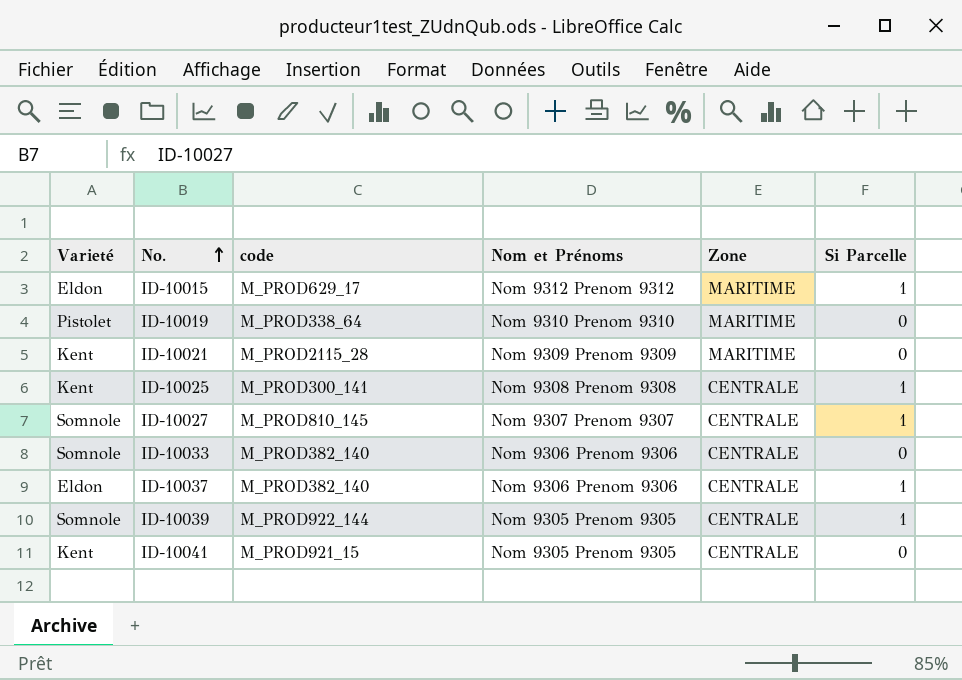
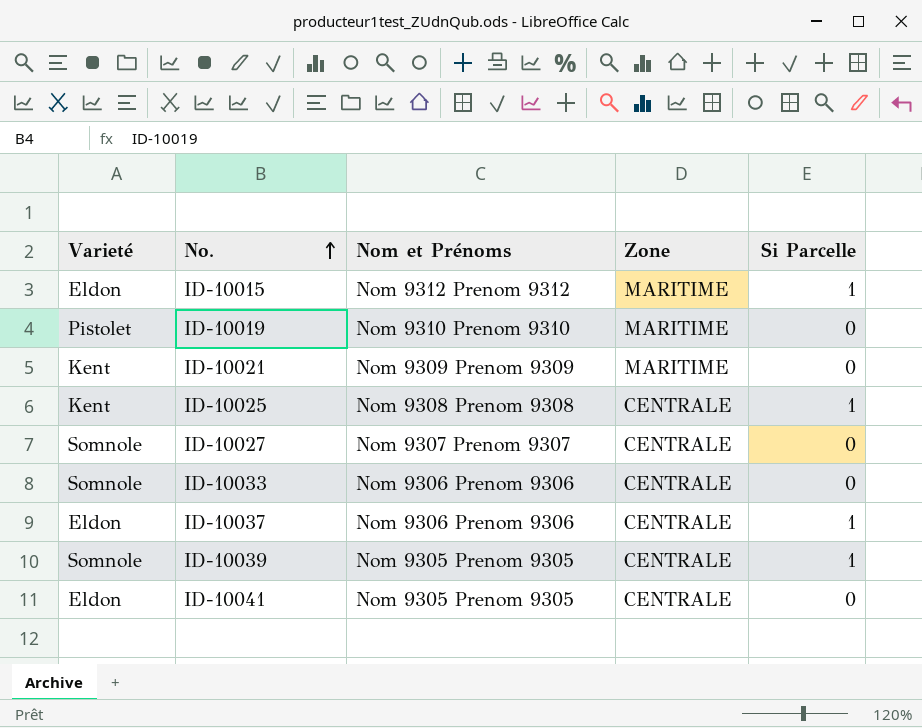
column code | position: 3 -> none
ID-10027 | Si Parcelle: 1 -> 0
ID-10041 | Varieté: Kent -> Eldon

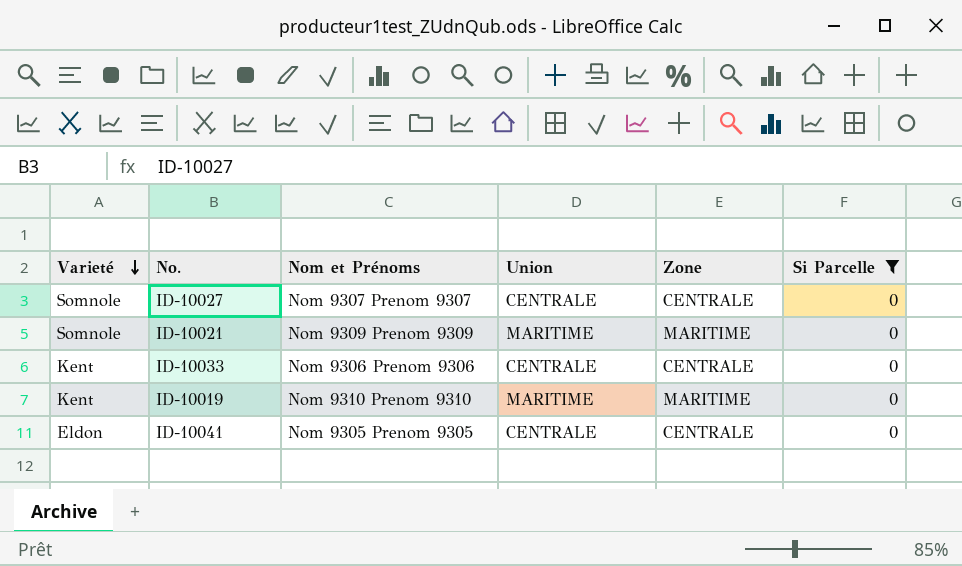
filter: none -> Si Parcelle = 0
row order: No. ascending -> Varieté descending
column Union | position: none -> 4
ID-10021 | Varieté: Kent -> Somnole
ID-10033 | Varieté: Somnole -> Kent
ID-10019 | Varieté: Pistolet -> Kent

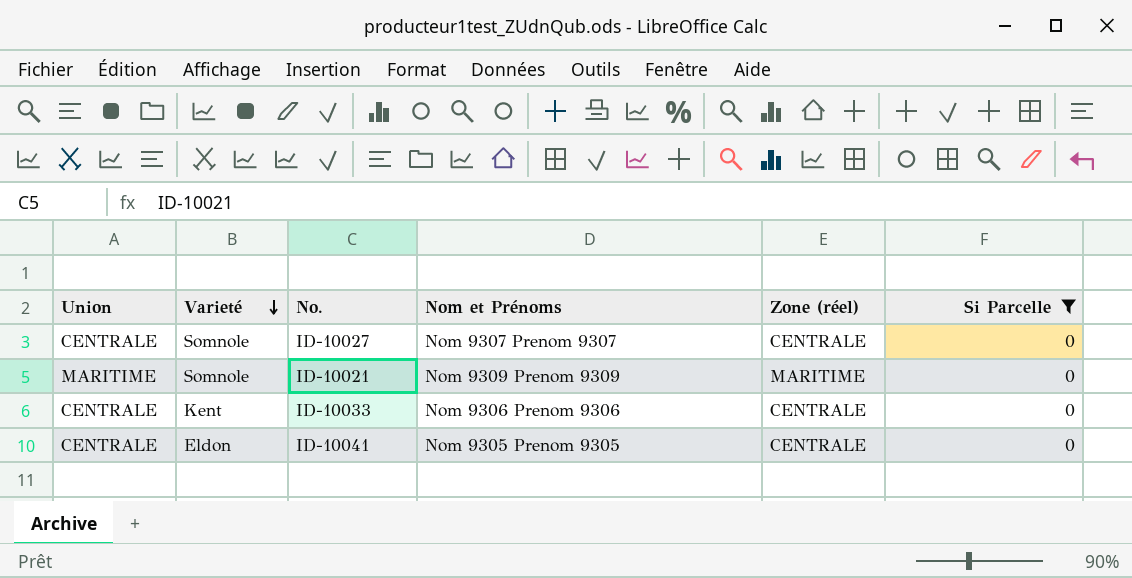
column Union | position: 4 -> 1
column name: Zone -> Zone (réel)
row ID-10019: Kent | Nom 9310 Prenom 9310 | MARITIME | MARITIME | 0 -> none

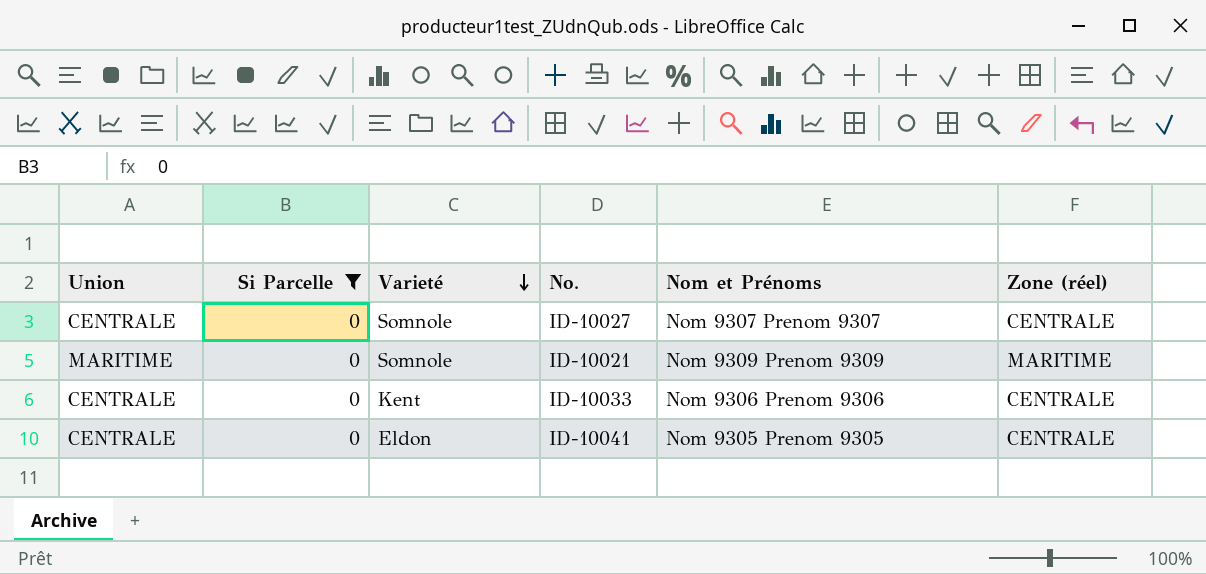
column Si Parcelle | position: 6 -> 2

